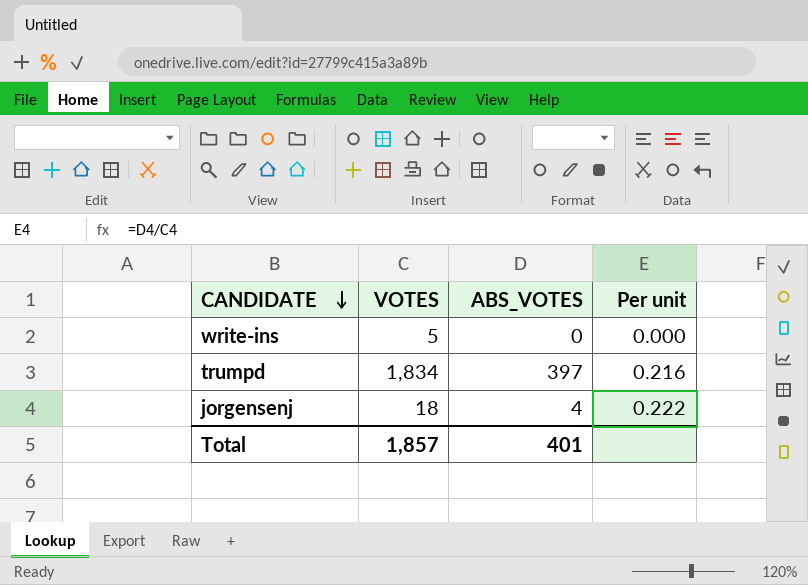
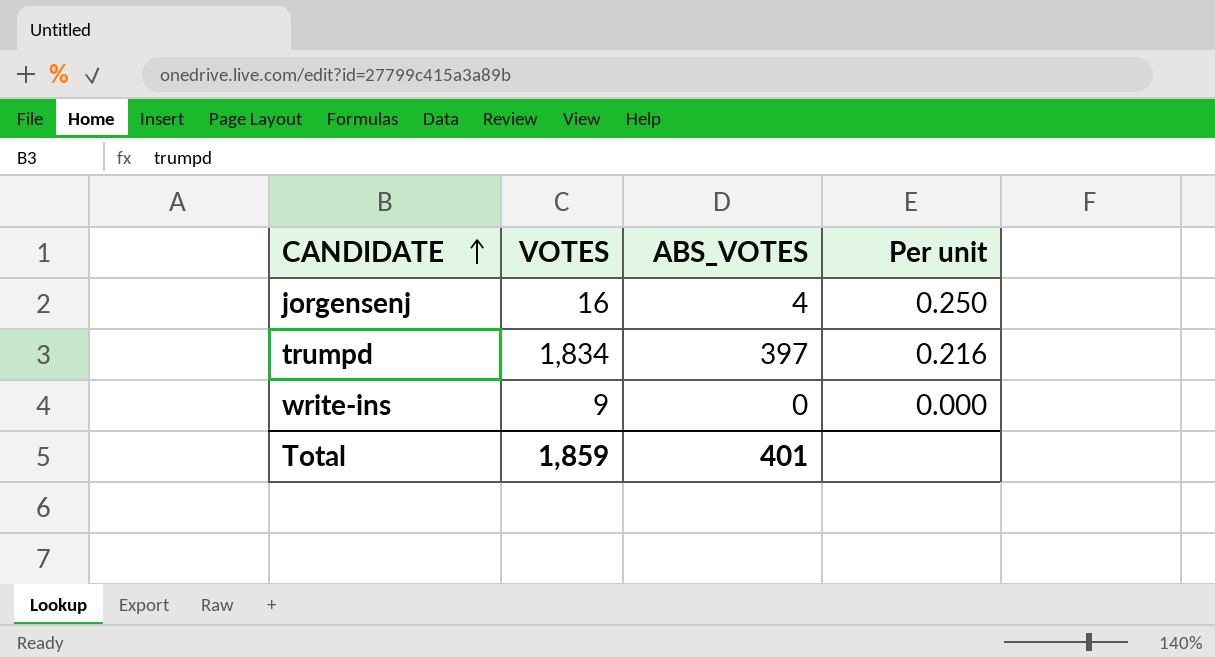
row order: CANDIDATE descending -> CANDIDATE ascending
jorgensenj | VOTES: 18 -> 16
jorgensenj | Per unit: 0.222 -> 0.250
write-ins | VOTES: 5 -> 9
Total | VOTES: 1,857 -> 1,859

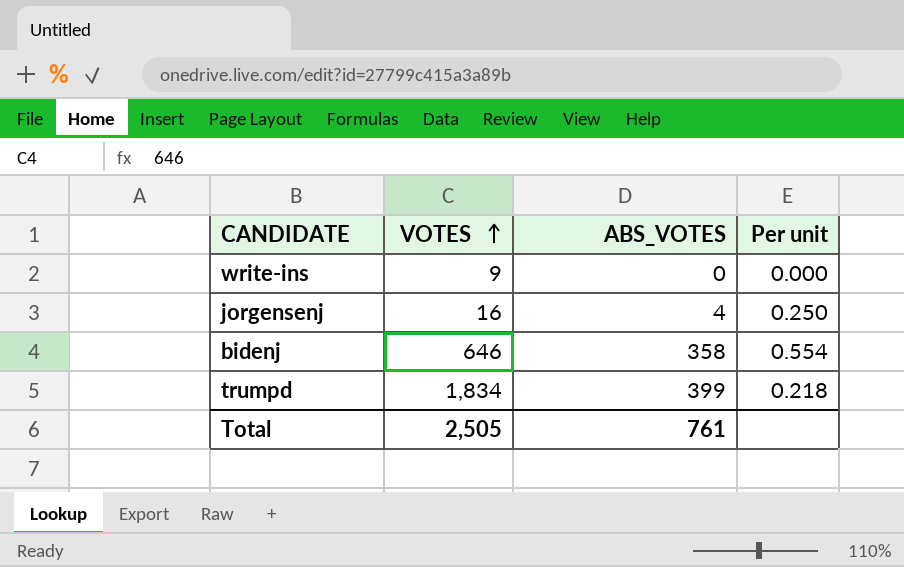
row order: CANDIDATE ascending -> VOTES ascending
row bidenj: none -> 646 | 358 | 0.554
trumpd | ABS_VOTES: 397 -> 399
trumpd | Per unit: 0.216 -> 0.218
Total | VOTES: 1,859 -> 2,505
Total | ABS_VOTES: 401 -> 761

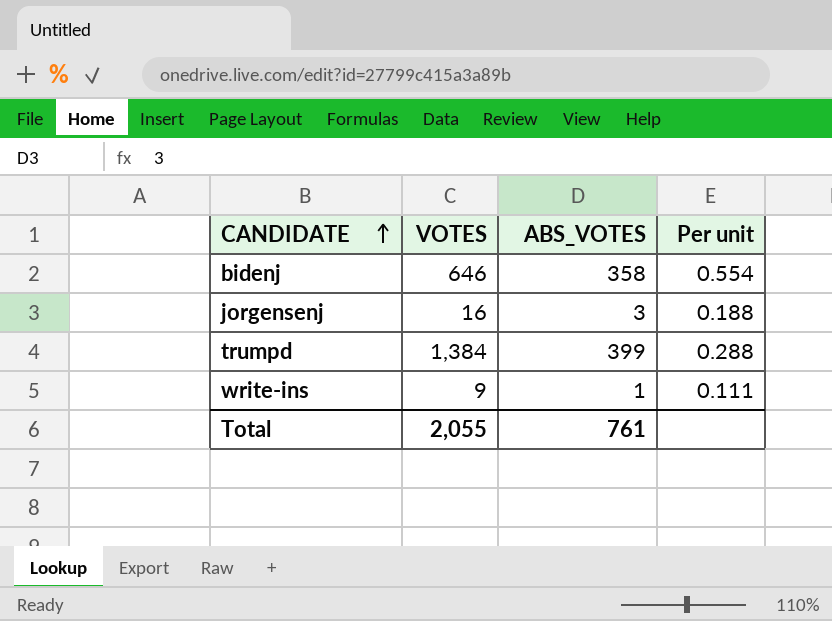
row order: VOTES ascending -> CANDIDATE ascending
jorgensenj | ABS_VOTES: 4 -> 3
jorgensenj | Per unit: 0.250 -> 0.188
trumpd | VOTES: 1,834 -> 1,384
trumpd | Per unit: 0.218 -> 0.288
write-ins | ABS_VOTES: 0 -> 1
write-ins | Per unit: 0.000 -> 0.111
Total | VOTES: 2,505 -> 2,055

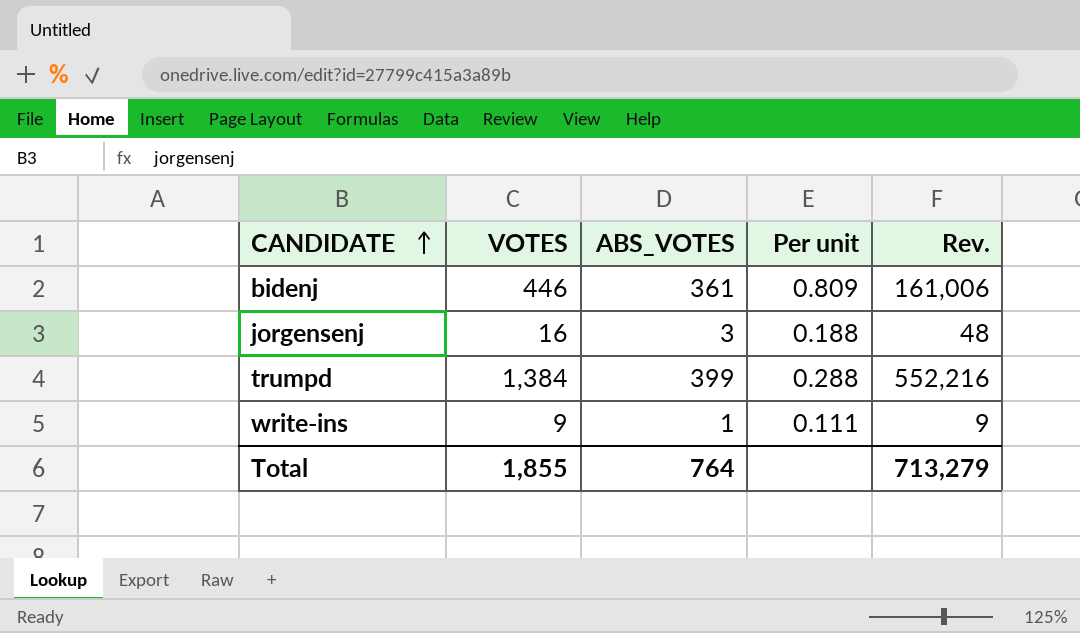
column Rev. | formula: none -> [VOTES] * [ABS_VOTES]
bidenj | VOTES: 646 -> 446
bidenj | ABS_VOTES: 358 -> 361
bidenj | Per unit: 0.554 -> 0.809
Total | VOTES: 2,055 -> 1,855
Total | ABS_VOTES: 761 -> 764

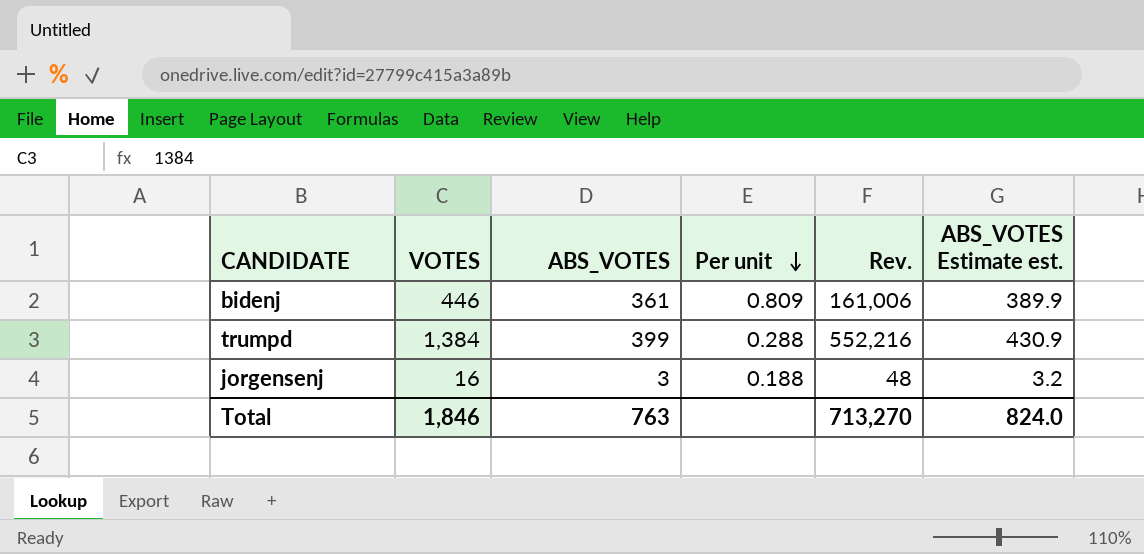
row order: CANDIDATE ascending -> Per unit descending
column ABS_VOTES Estimate est. | formula: none -> [ABS_VOTES] * 1.08
row write-ins: 9 | 1 | 0.111 | 9 -> none
Total | VOTES: 1,855 -> 1,846
Total | ABS_VOTES: 764 -> 763
Total | Rev.: 713,279 -> 713,270

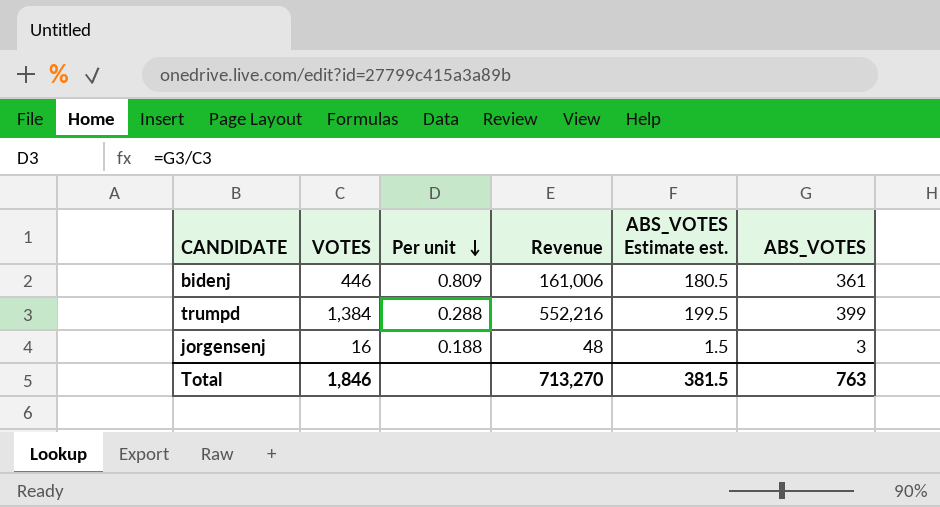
column name: Rev. -> Revenue
column ABS_VOTES Estimate est. | formula: [ABS_VOTES] * 1.08 -> [ABS_VOTES] * 0.5
column ABS_VOTES | position: 3 -> 6
Total | ABS_VOTES Estimate est.: 824.0 -> 381.5

